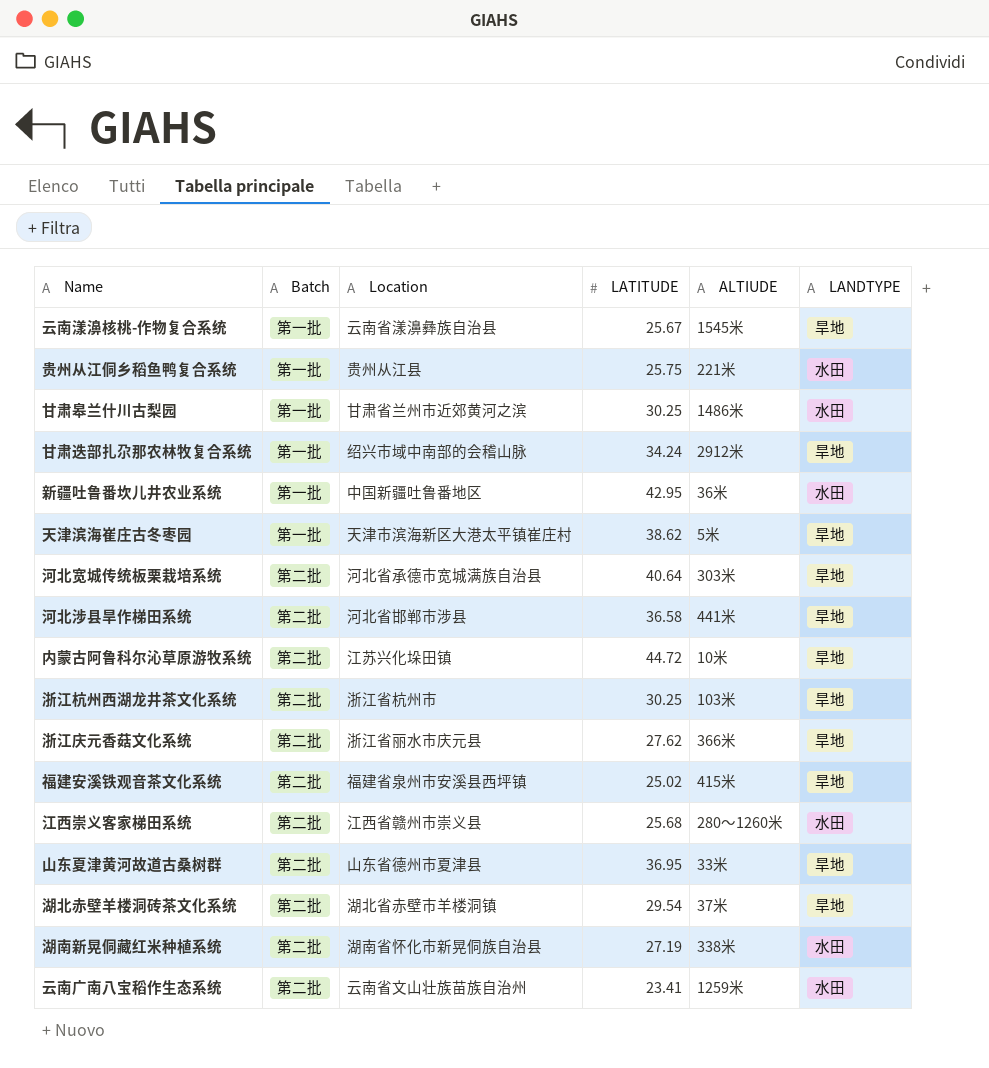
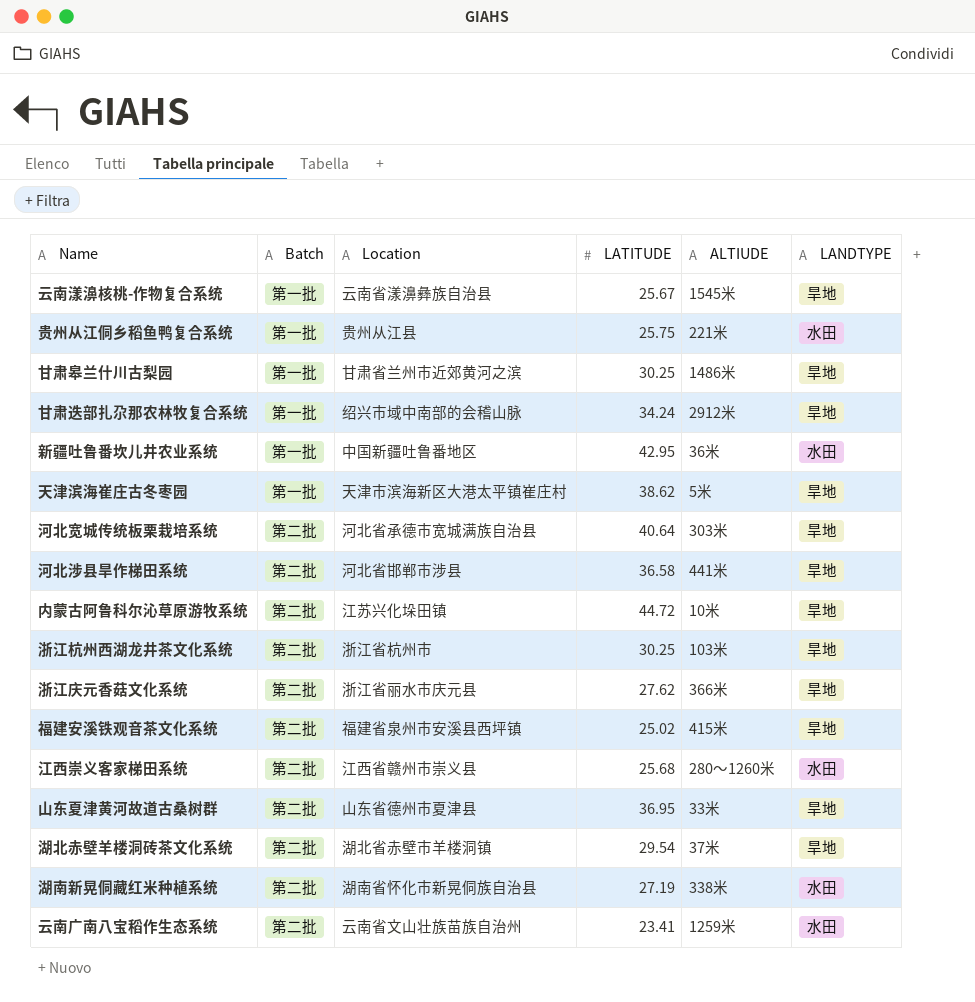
甘肃皋兰什川古梨园 | LANDTYPE: 水田 -> 旱地

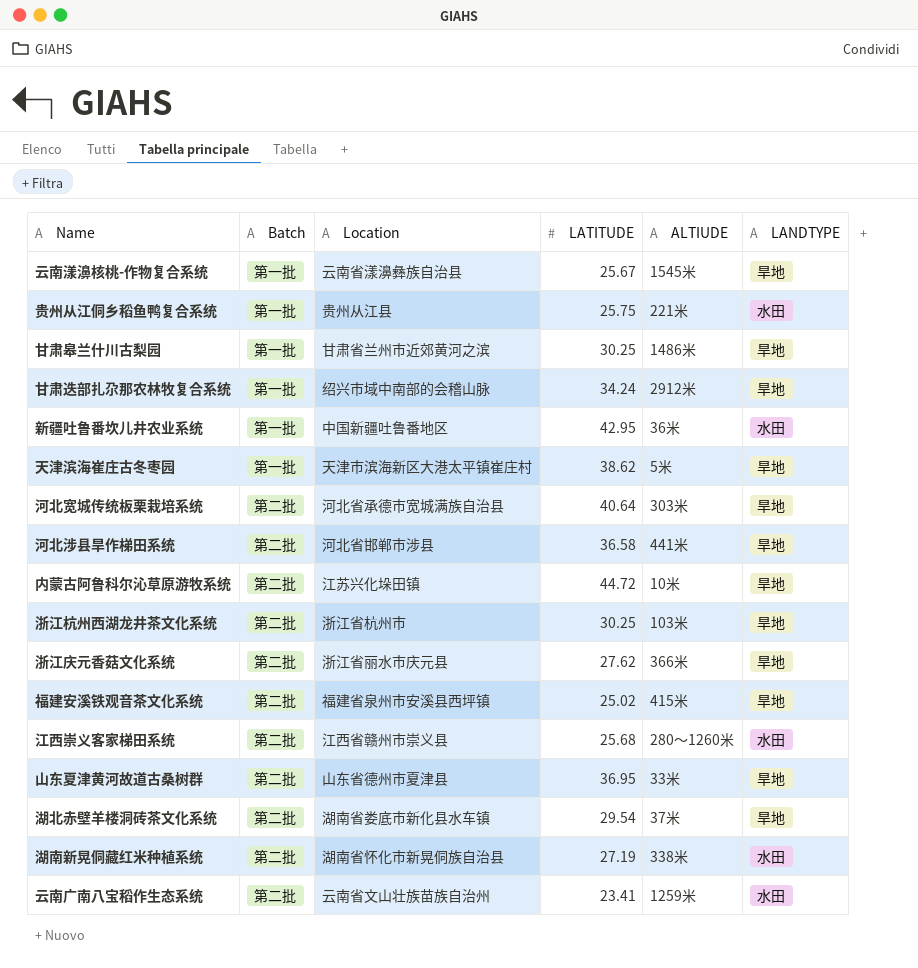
湖北赤壁羊楼洞砖茶文化系统 | Location: 湖北省赤壁市羊楼洞镇 -> 湖南省娄底市新化县水车镇

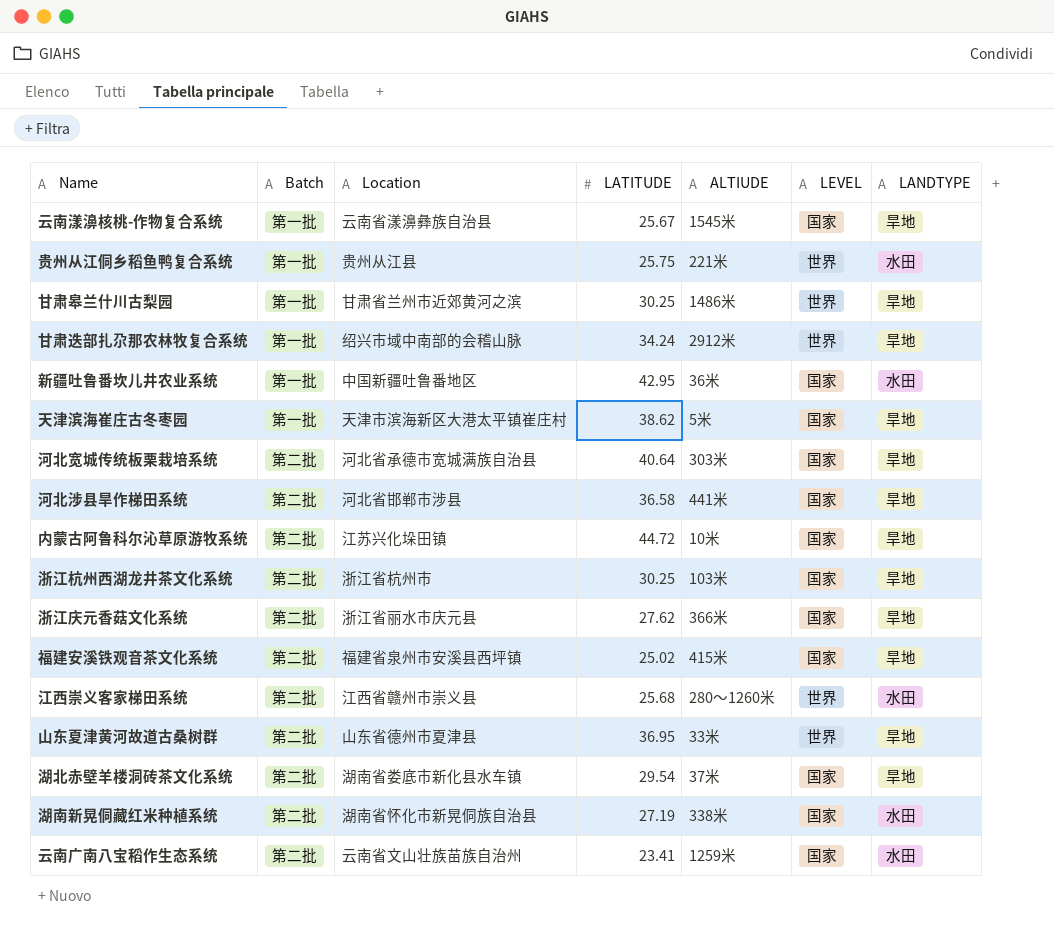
column LEVEL | position: none -> 6

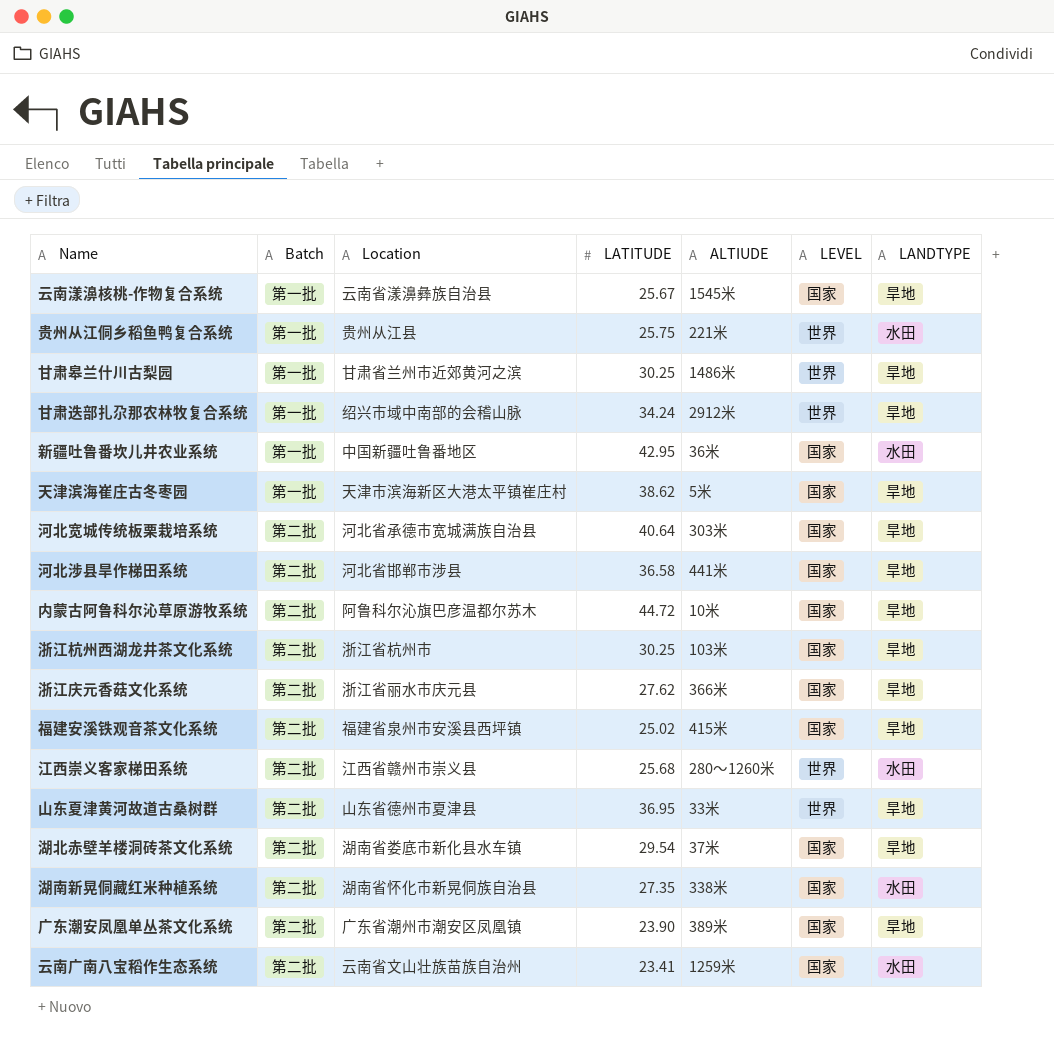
内蒙古阿鲁科尔沁草原游牧系统 | Location: 江苏兴化垛田镇 -> 阿鲁科尔沁旗巴彦温都尔苏木
湖南新晃侗藏红米种植系统 | LATITUDE: 27.19 -> 27.35
row 广东潮安凤凰单丛茶文化系统: none -> 第二批 | 广东省潮州市潮安区凤凰镇 | 23.90 | 389米 | 国家 | 旱地

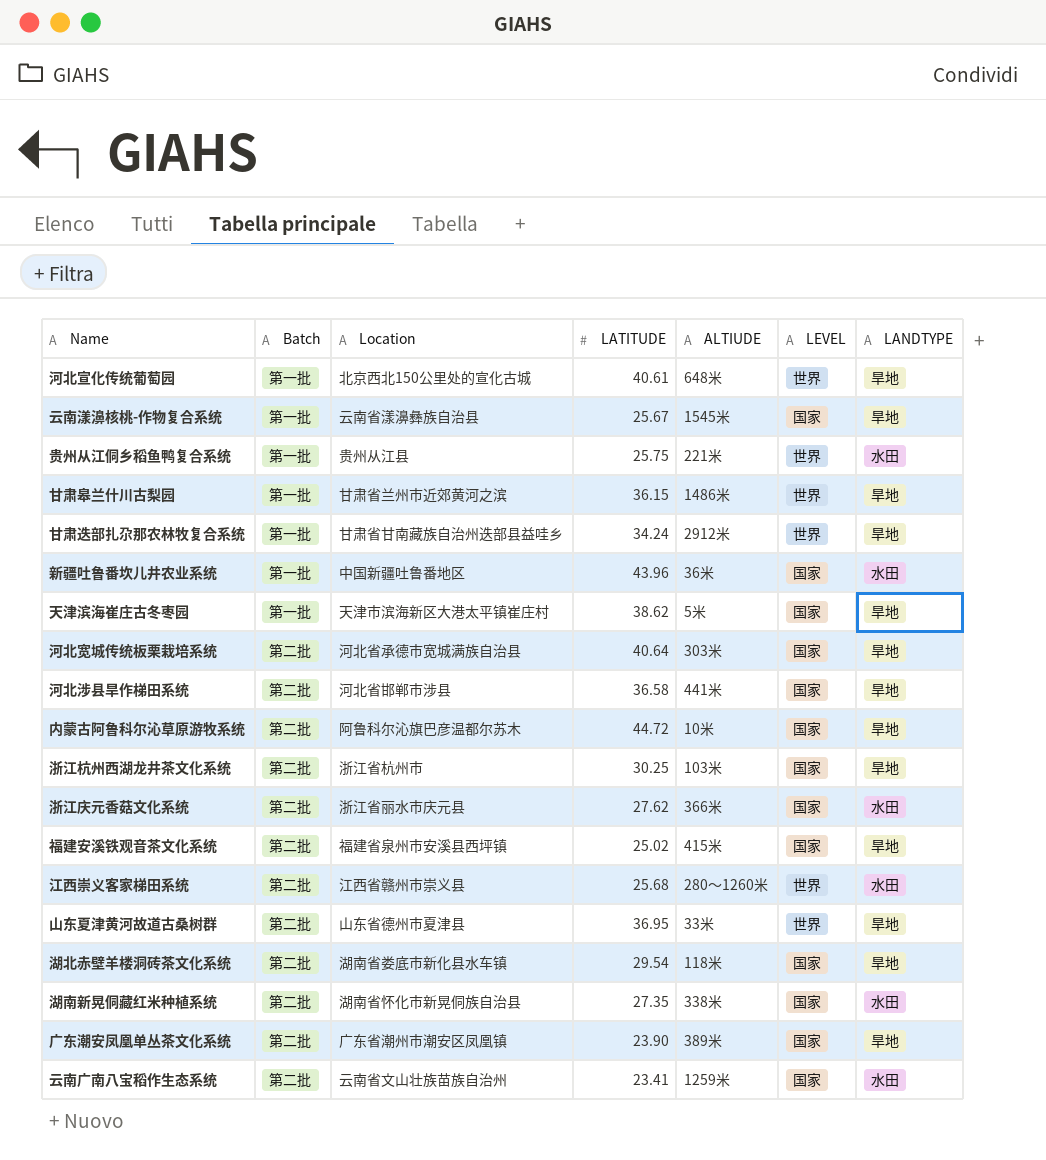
row 河北宣化传统葡萄园: none -> 第一批 | 北京西北150公里处的宣化古城 | 40.61 | 648米 | 世界 | 旱地
甘肃皋兰什川古梨园 | LATITUDE: 30.25 -> 36.15
甘肃迭部扎尕那农林牧复合系统 | Location: 绍兴市域中南部的会稽山脉 -> 甘肃省甘南藏族自治州迭部县益哇乡
新疆吐鲁番坎儿井农业系统 | LATITUDE: 42.95 -> 43.96
浙江庆元香菇文化系统 | LANDTYPE: 旱地 -> 水田
湖北赤壁羊楼洞砖茶文化系统 | ALTIUDE: 37米 -> 118米

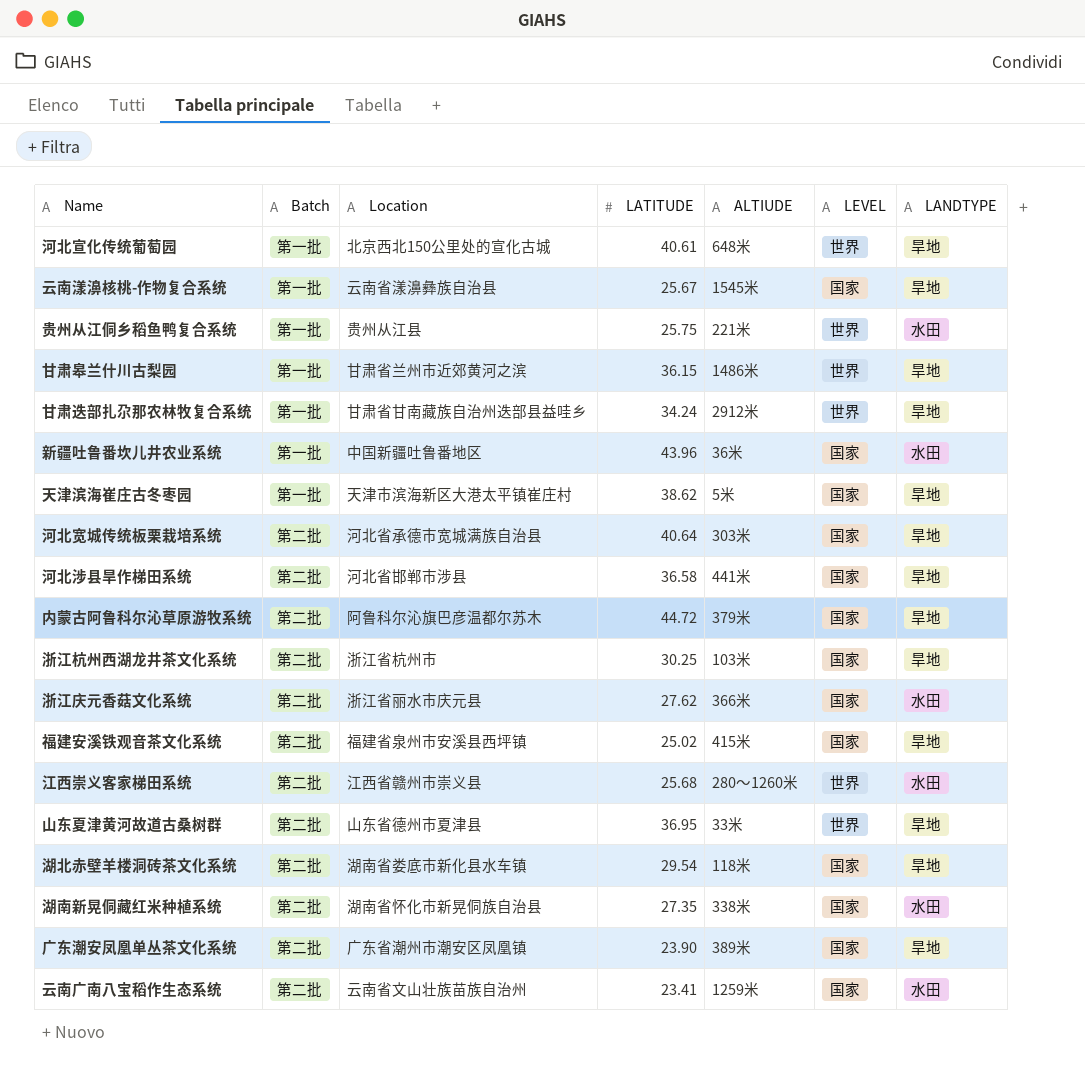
内蒙古阿鲁科尔沁草原游牧系统 | ALTIUDE: 10米 -> 379米

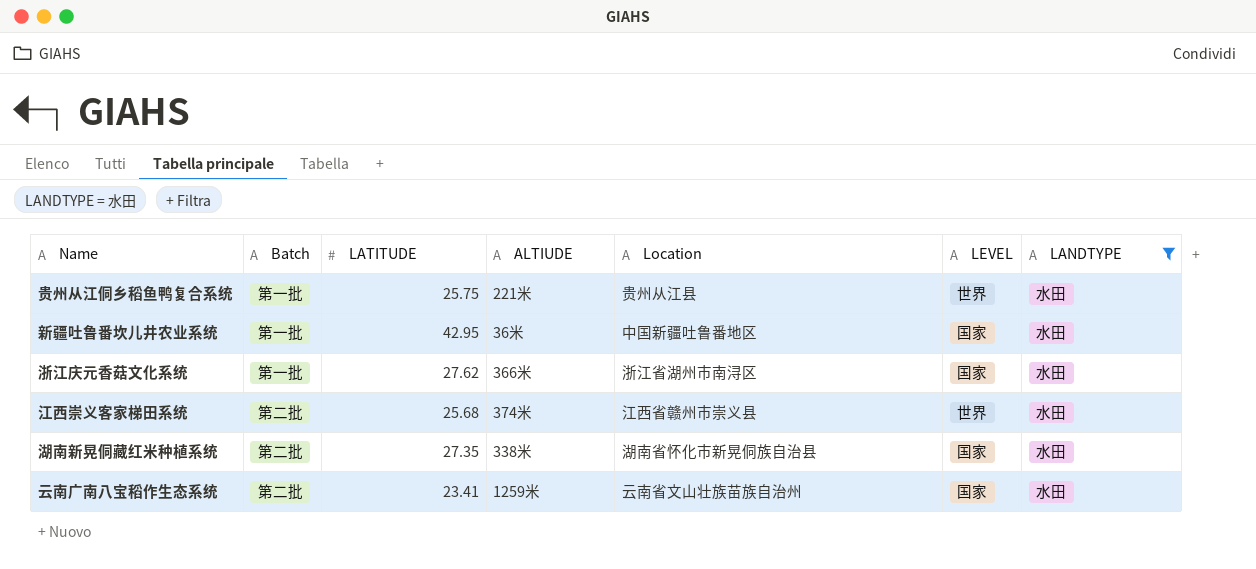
filter: none -> LANDTYPE = 水田
column Location | position: 3 -> 5
新疆吐鲁番坎儿井农业系统 | LATITUDE: 43.96 -> 42.95
浙江庆元香菇文化系统 | Batch: 第二批 -> 第一批
浙江庆元香菇文化系统 | Location: 浙江省丽水市庆元县 -> 浙江省湖州市南浔区
江西崇义客家梯田系统 | ALTIUDE: 280～1260米 -> 374米

